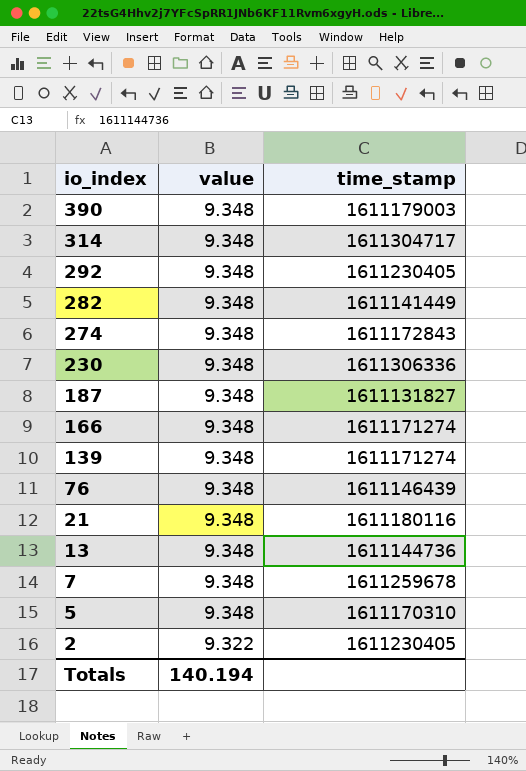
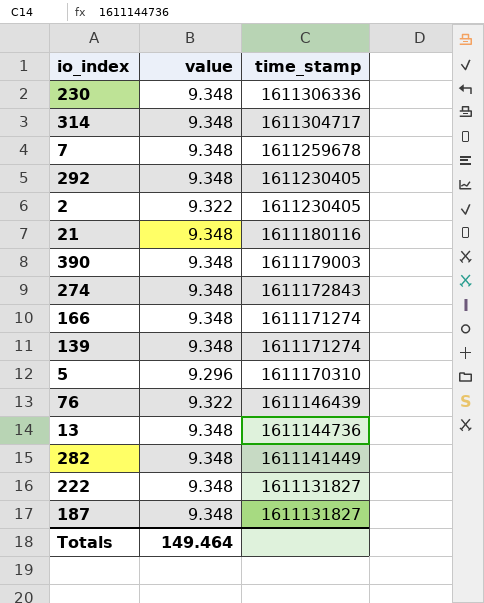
row order: io_index descending -> time_stamp descending
5 | value: 9.348 -> 9.296
76 | value: 9.348 -> 9.322
row 222: none -> 9.348 | 1611131827
Totals | value: 140.194 -> 149.464

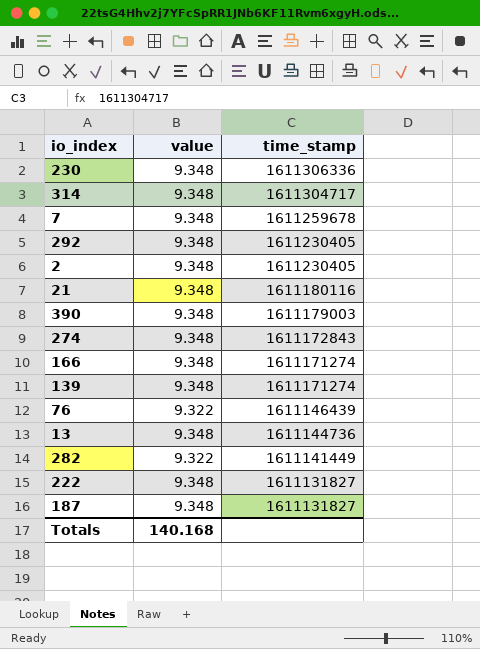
row 5: 9.296 | 1611170310 -> none
2 | value: 9.322 -> 9.348
282 | value: 9.348 -> 9.322
Totals | value: 149.464 -> 140.168

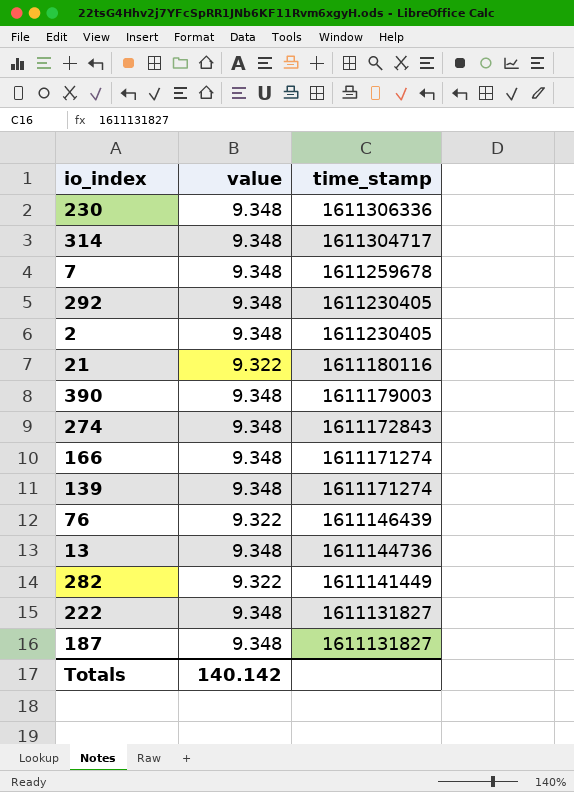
21 | value: 9.348 -> 9.322
Totals | value: 140.168 -> 140.142

